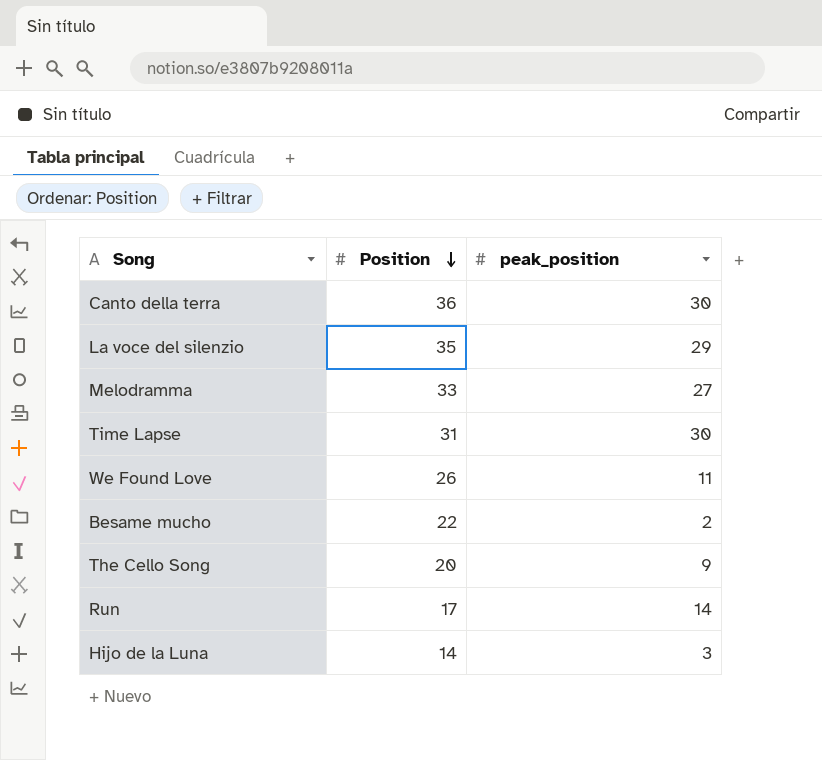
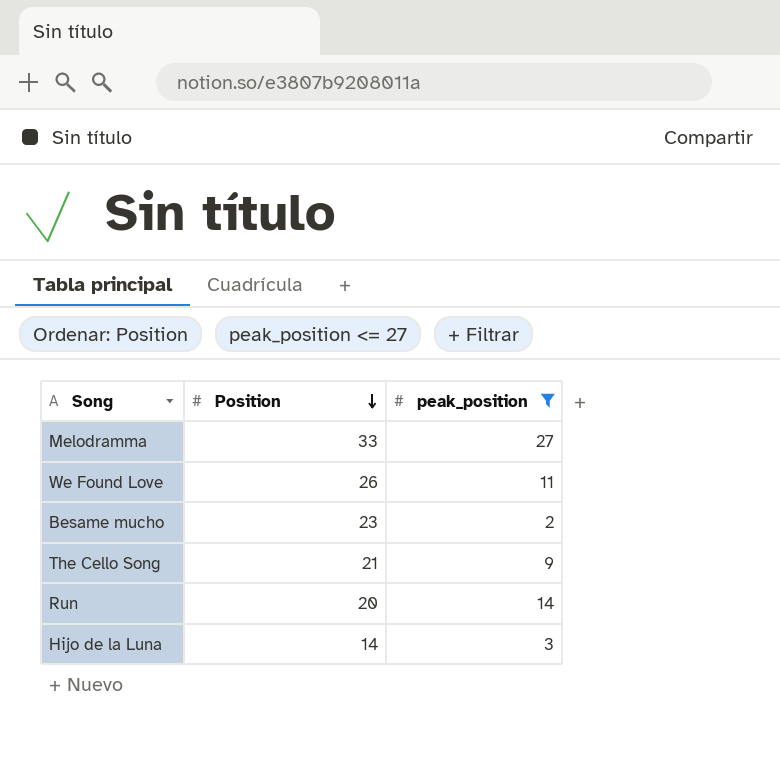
filter: none -> peak_position <= 27
Besame mucho | Position: 22 -> 23
The Cello Song | Position: 20 -> 21
Run | Position: 17 -> 20

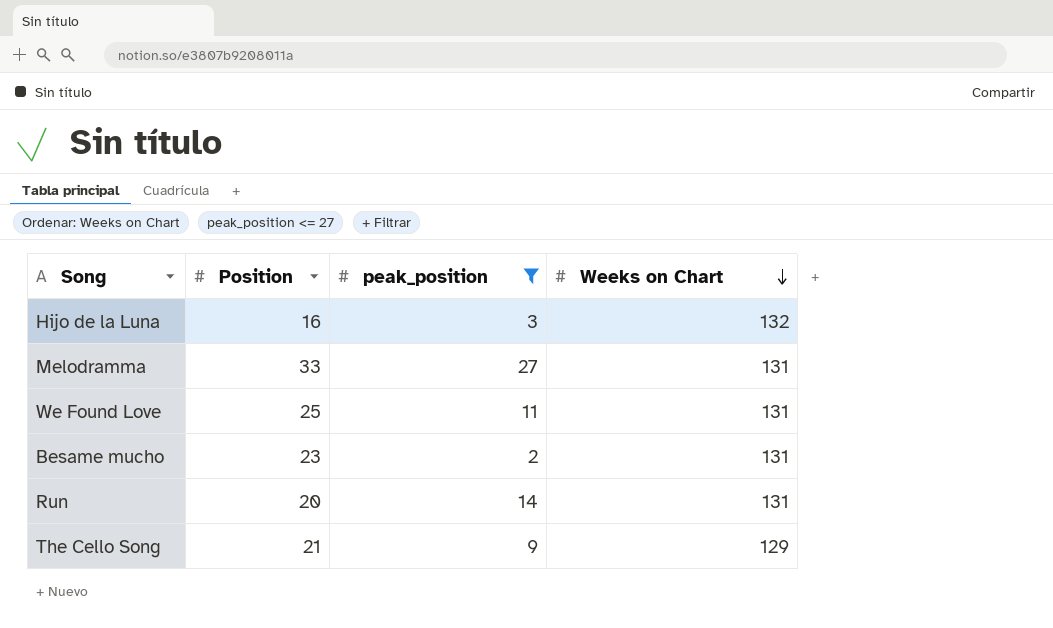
row order: Position descending -> Weeks on Chart descending
column Weeks on Chart | position: none -> 4
Hijo de la Luna | Position: 14 -> 16
We Found Love | Position: 26 -> 25

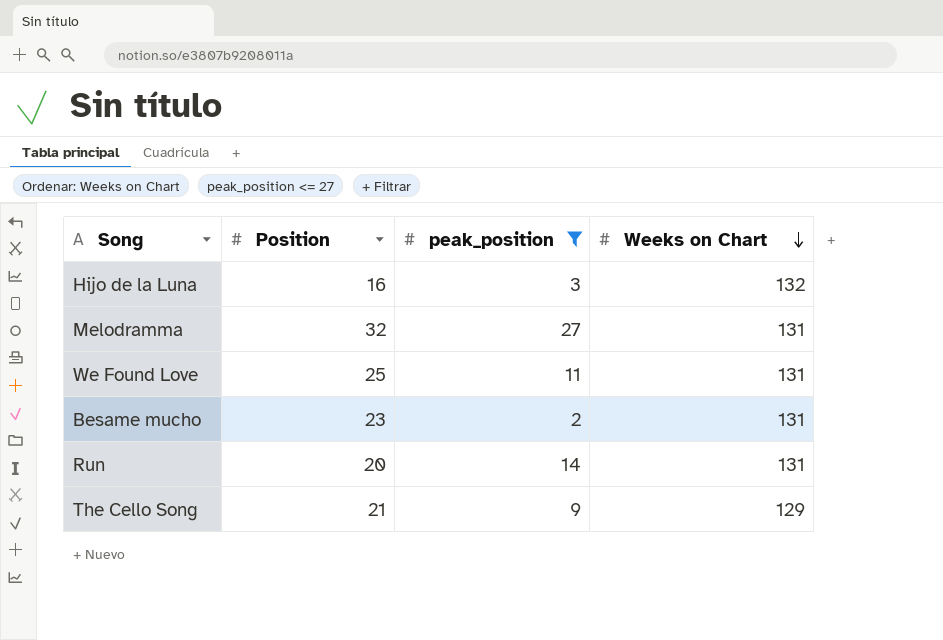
Melodramma | Position: 33 -> 32

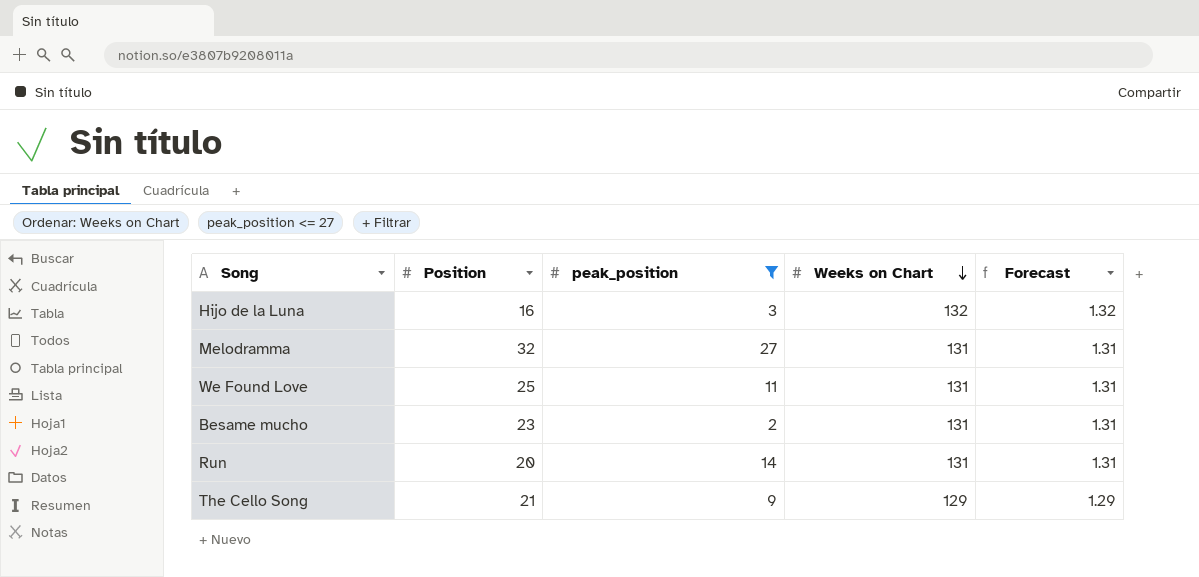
column Forecast | formula: none -> [Weeks on Chart] * 0.01

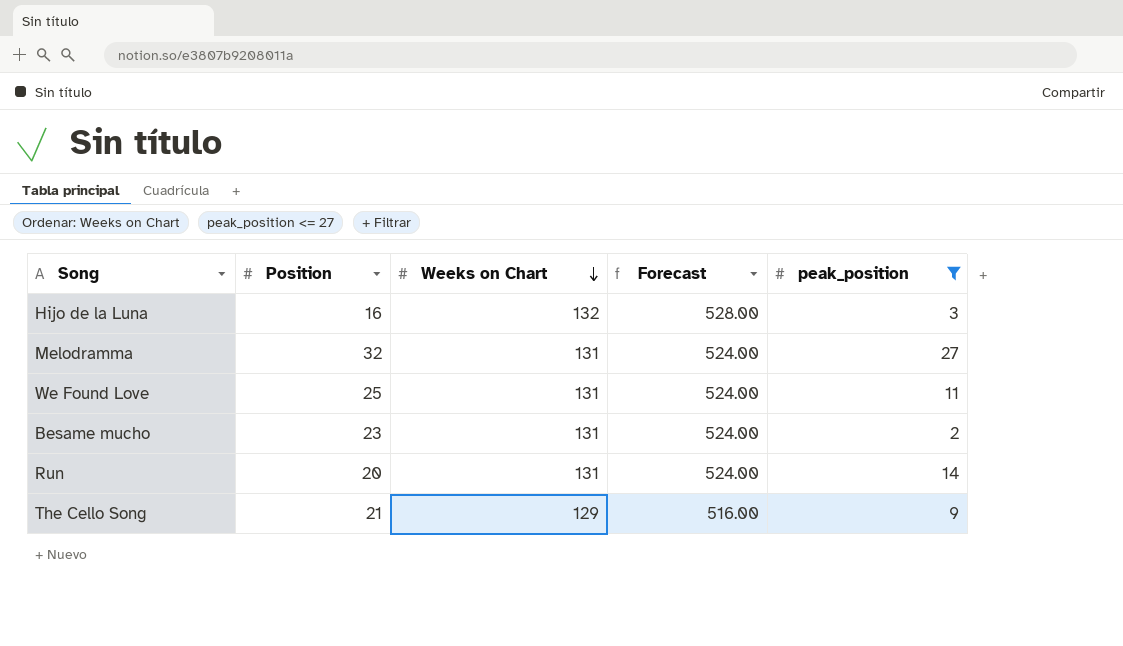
column Forecast | formula: [Weeks on Chart] * 0.01 -> [Weeks on Chart] * 4
column peak_position | position: 3 -> 5

